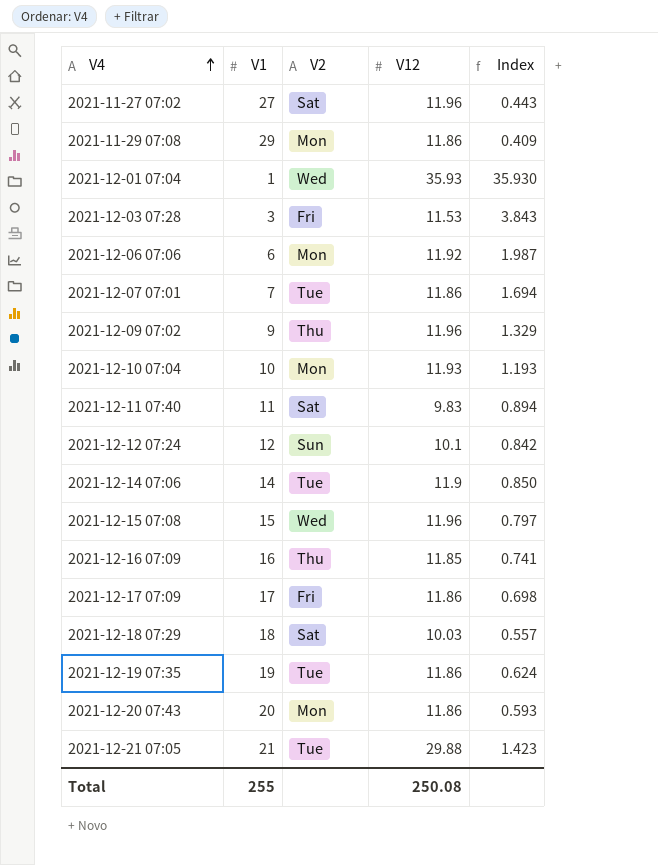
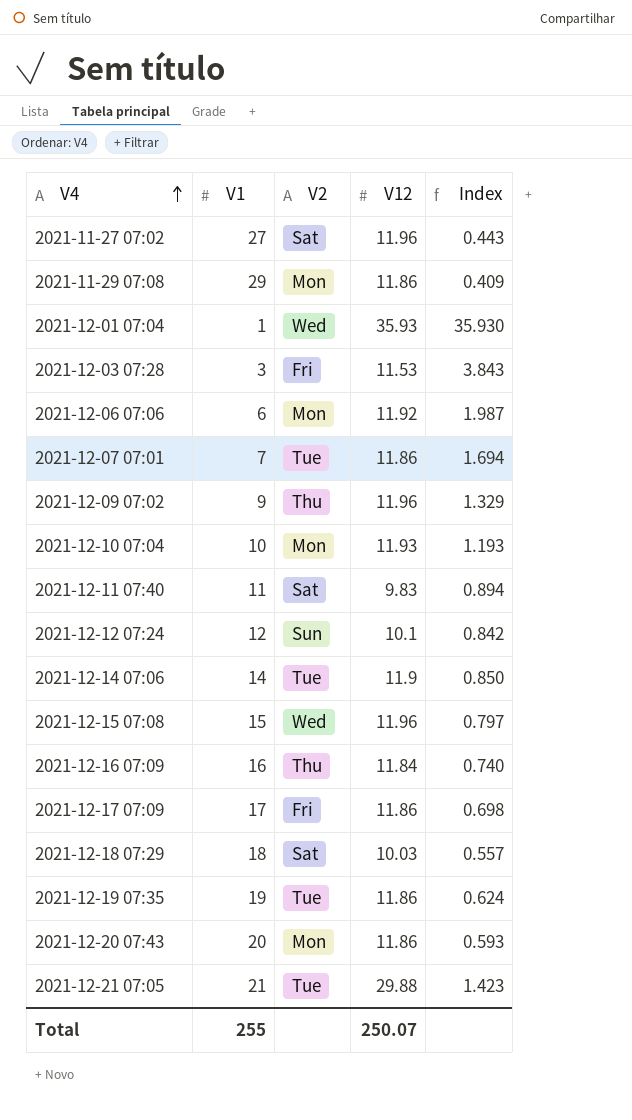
2021-12-16 07:09 | V12: 11.85 -> 11.84
2021-12-16 07:09 | Index: 0.741 -> 0.740
Total | V12: 250.08 -> 250.07

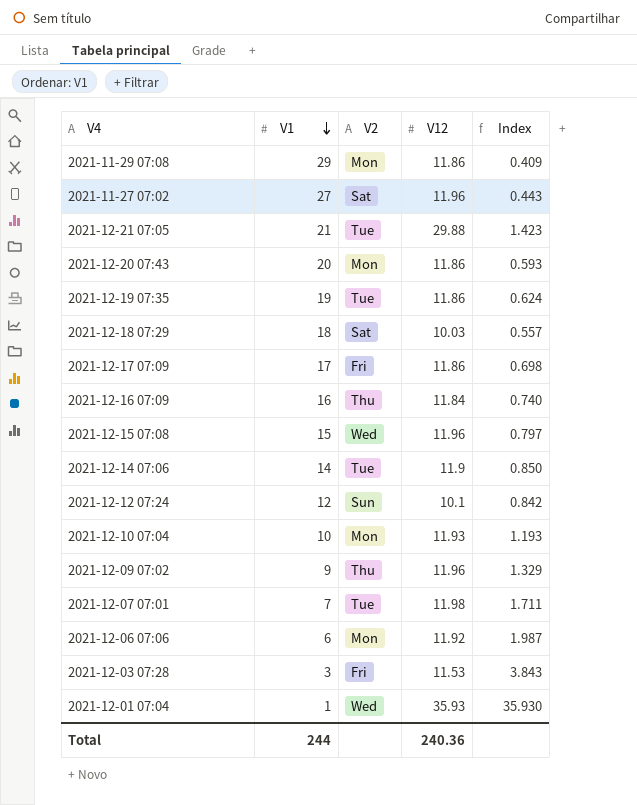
row order: V4 ascending -> V1 descending
row 2021-12-11 07:40: 11 | Sat | 9.83 | 0.894 -> none
2021-12-07 07:01 | V12: 11.86 -> 11.98
2021-12-07 07:01 | Index: 1.694 -> 1.711
Total | V1: 255 -> 244
Total | V12: 250.07 -> 240.36

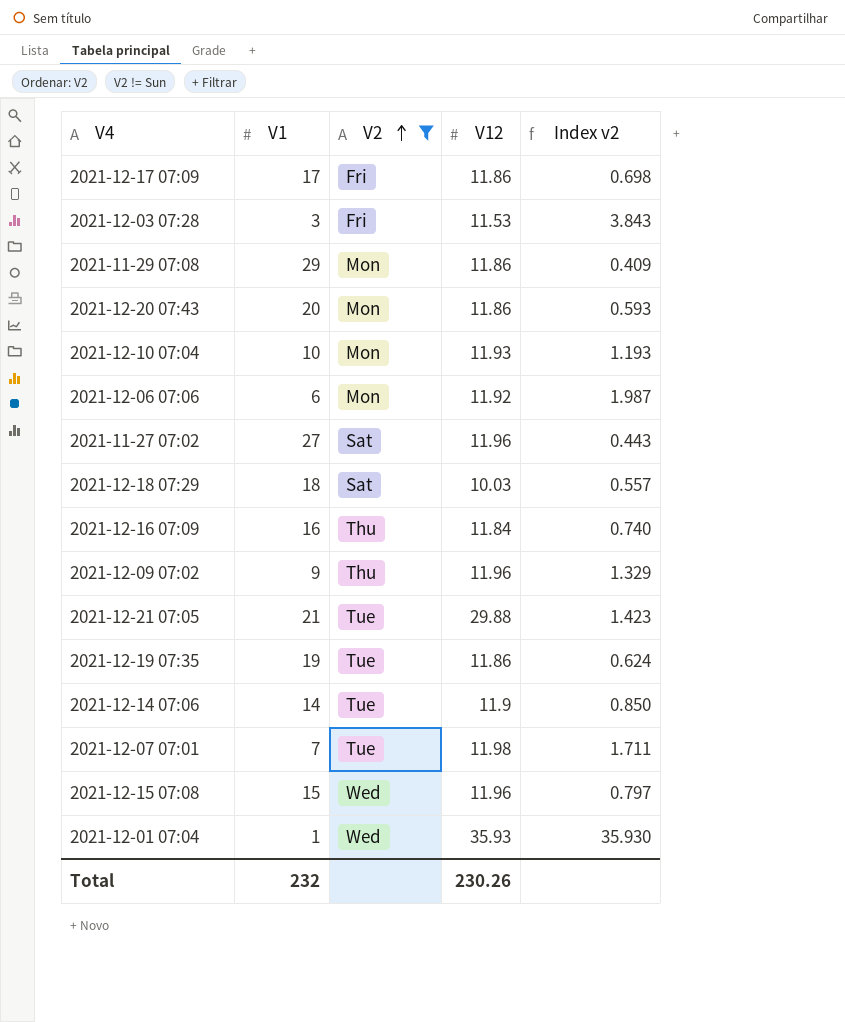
filter: none -> V2 != Sun
row order: V1 descending -> V2 ascending
column name: Index -> Index v2
Total | V1: 244 -> 232
Total | V12: 240.36 -> 230.26

